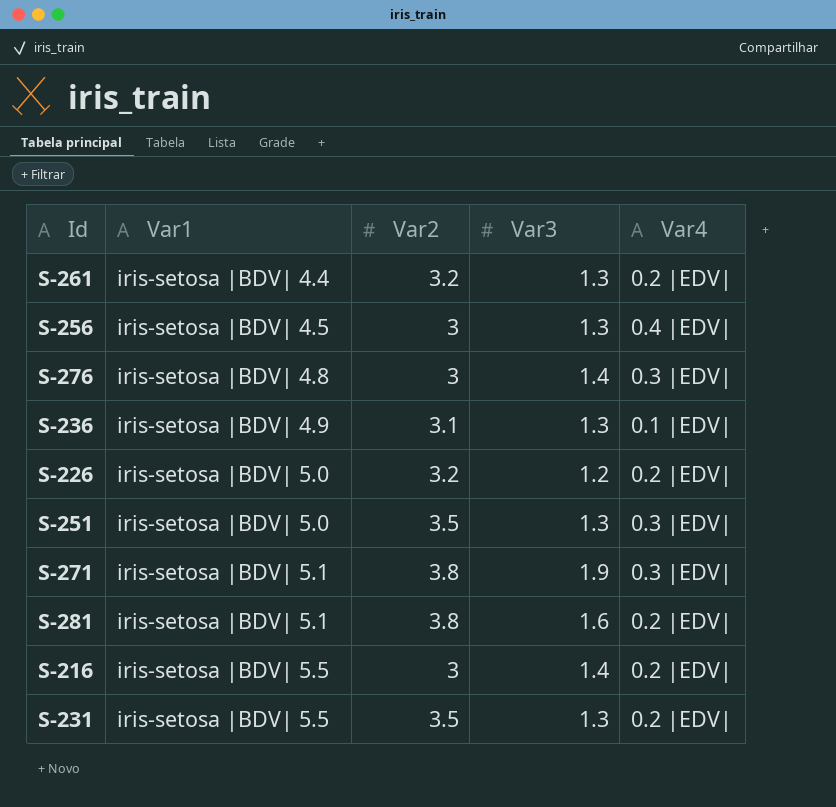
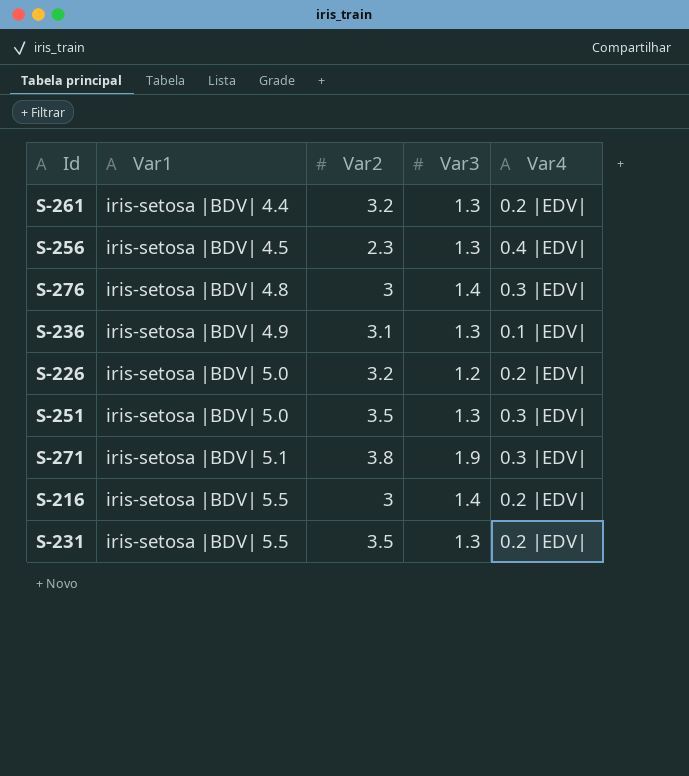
row S-281: iris-setosa |BDV| 5.1 | 3.8 | 1.6 | 0.2 |EDV| -> none
S-256 | Var2: 3 -> 2.3

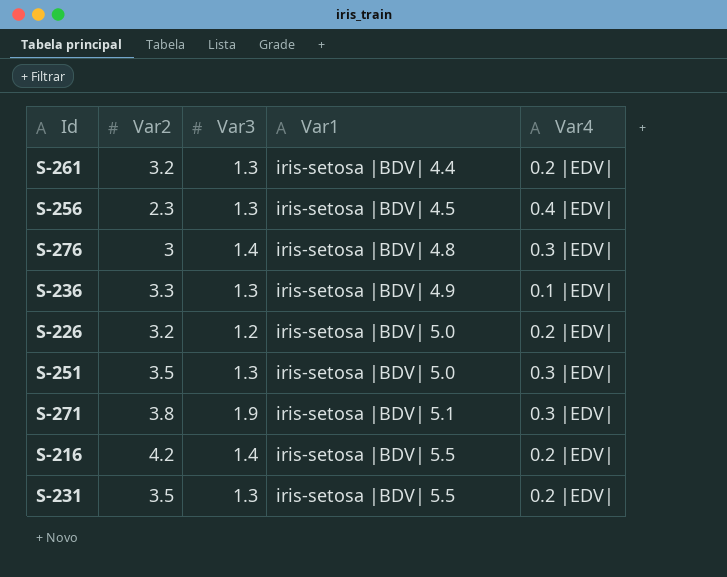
column Var1 | position: 2 -> 4
S-236 | Var2: 3.1 -> 3.3
S-216 | Var2: 3 -> 4.2

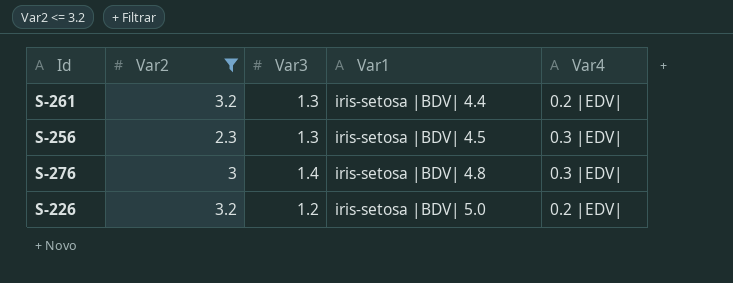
filter: none -> Var2 <= 3.2
S-256 | Var4: 0.4 |EDV| -> 0.3 |EDV|

